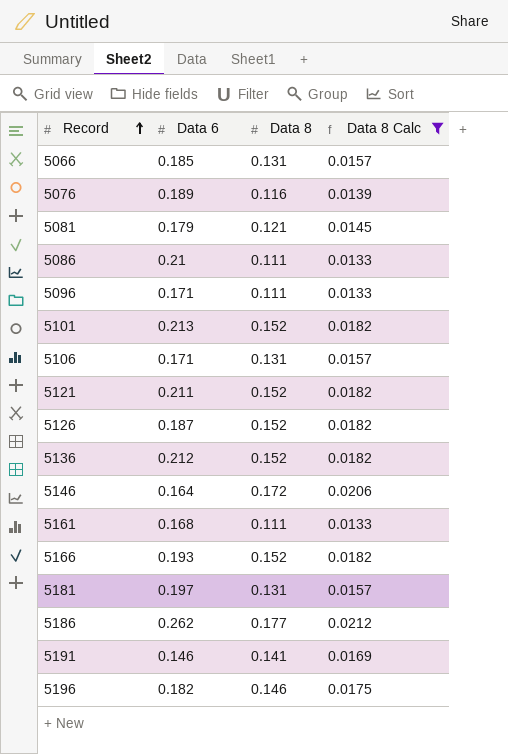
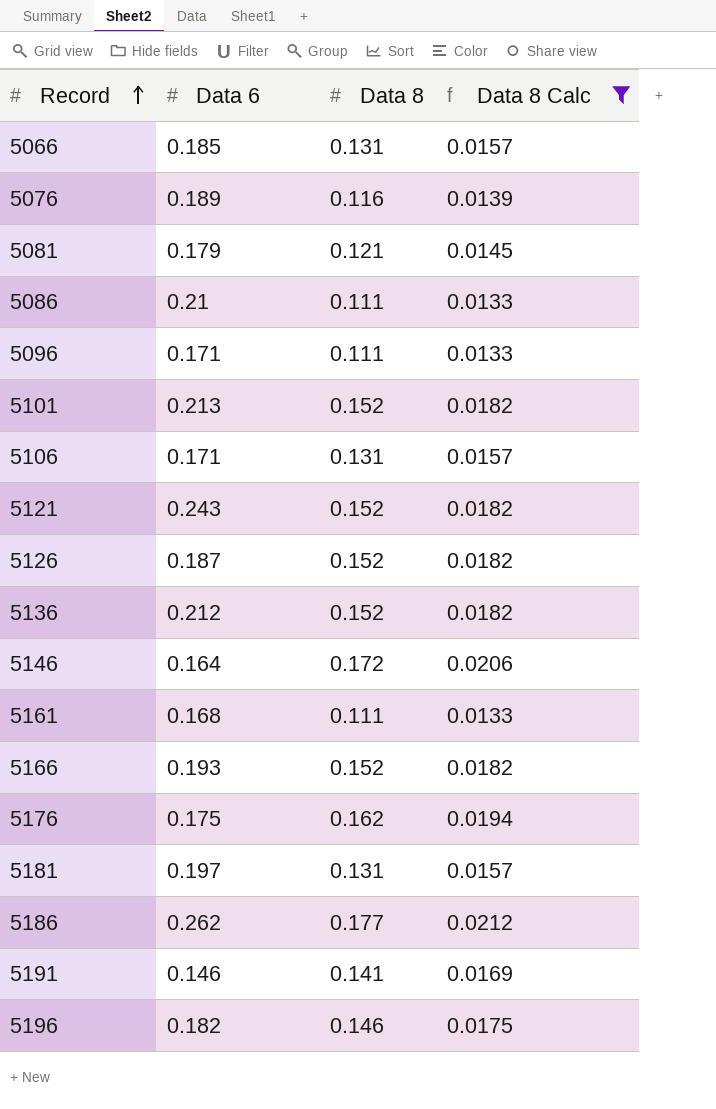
5121 | Data 6: 0.211 -> 0.243
row 5176: none -> 0.175 | 0.162 | 0.0194

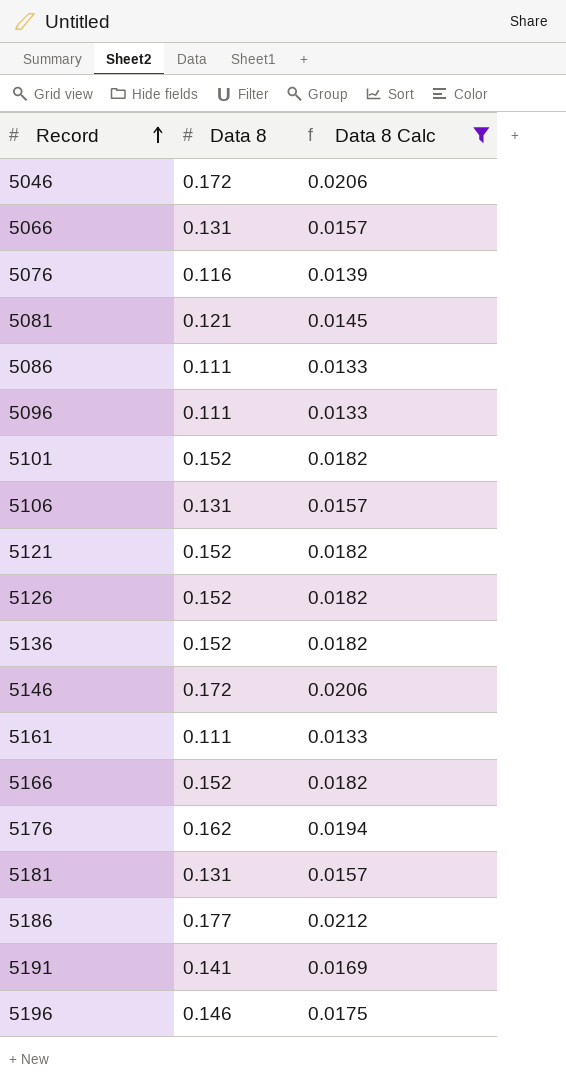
column Data 6 | position: 2 -> none
row 5046: none -> 0.172 | 0.0206

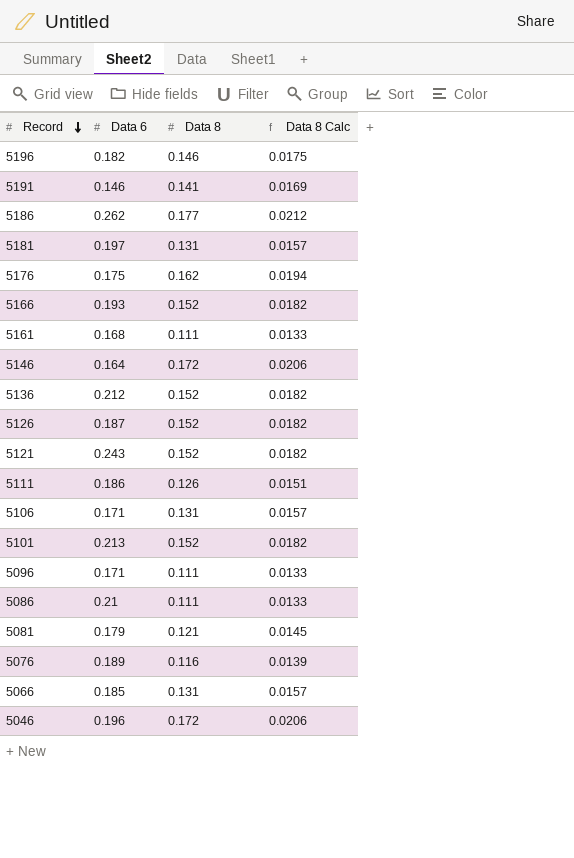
filter: Data 8 Calc != 0.0151 -> none
row order: Record ascending -> Record descending
column Data 6 | position: none -> 2

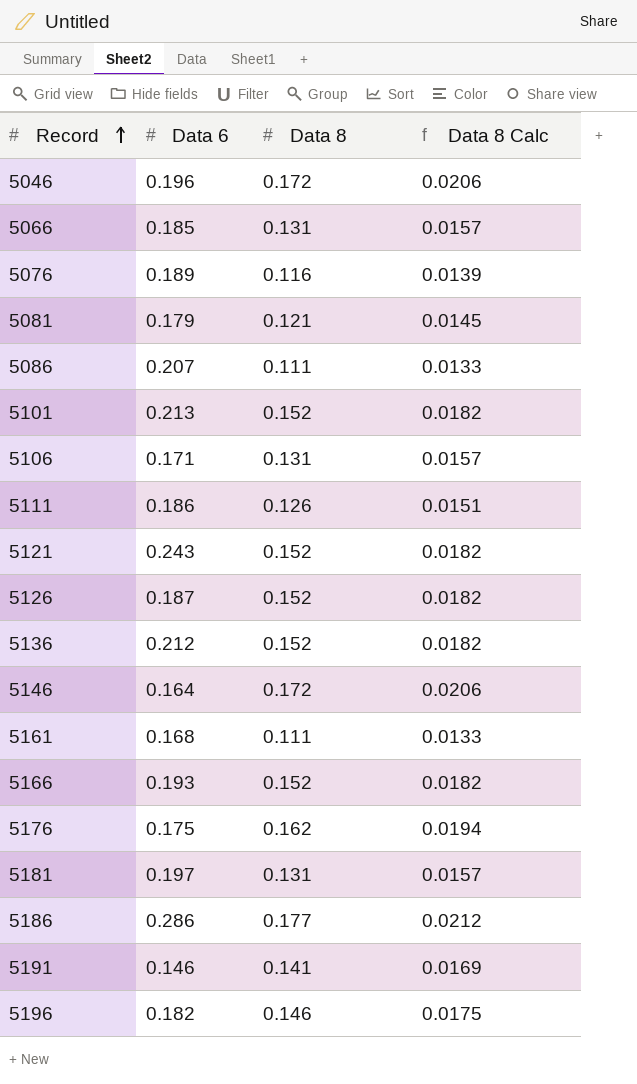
row order: Record descending -> Record ascending
row 5096: 0.171 | 0.111 | 0.0133 -> none
5086 | Data 6: 0.21 -> 0.207
5186 | Data 6: 0.262 -> 0.286

